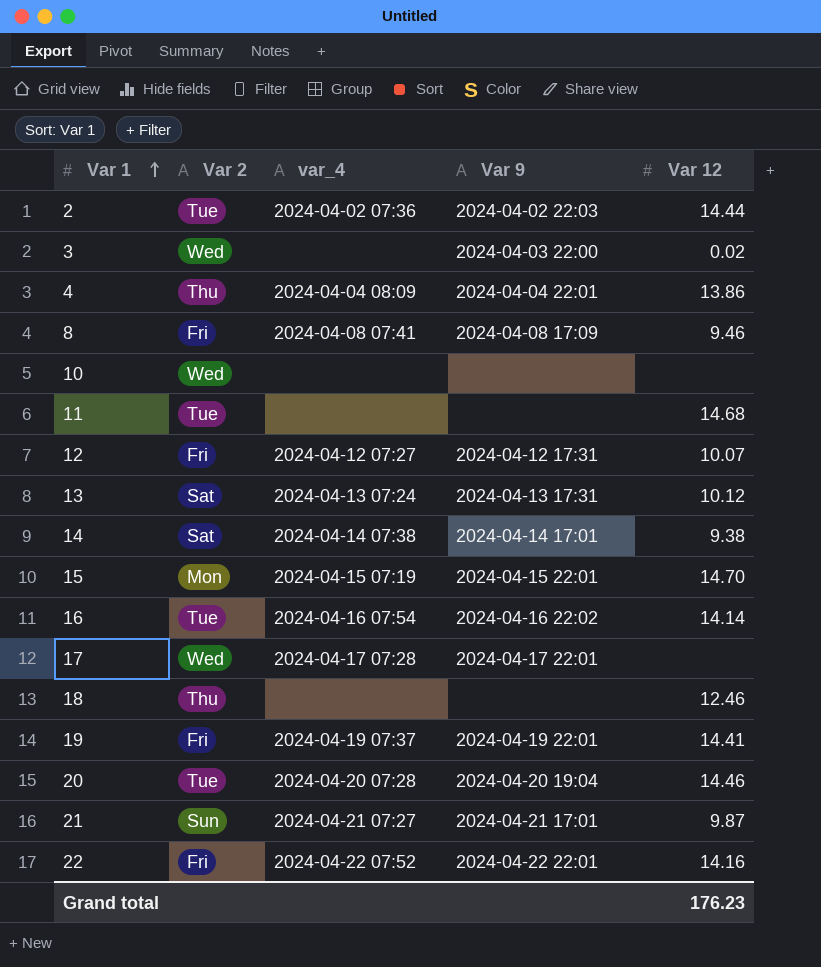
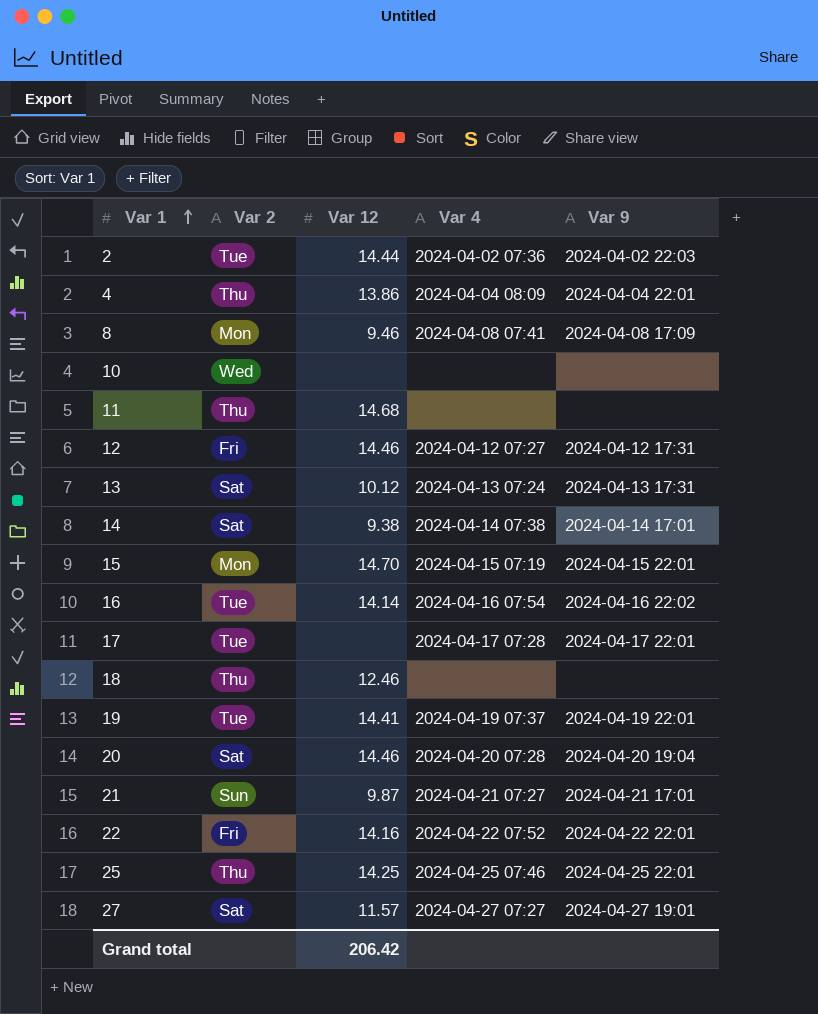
column Var 12 | position: 5 -> 3
column name: var_4 -> Var 4
row 3: Wed | none | 2024-04-03 22:00 | 0.02 -> none
8 | Var 2: Fri -> Mon
11 | Var 2: Tue -> Thu
12 | Var 12: 10.07 -> 14.46
17 | Var 2: Wed -> Tue
19 | Var 2: Fri -> Tue
20 | Var 2: Tue -> Sat
row 25: none -> Thu | 14.25 | 2024-04-25 07:46 | 2024-04-25 22:01
row 27: none -> Sat | 11.57 | 2024-04-27 07:27 | 2024-04-27 19:01
Grand total | Var 12: 176.23 -> 206.42

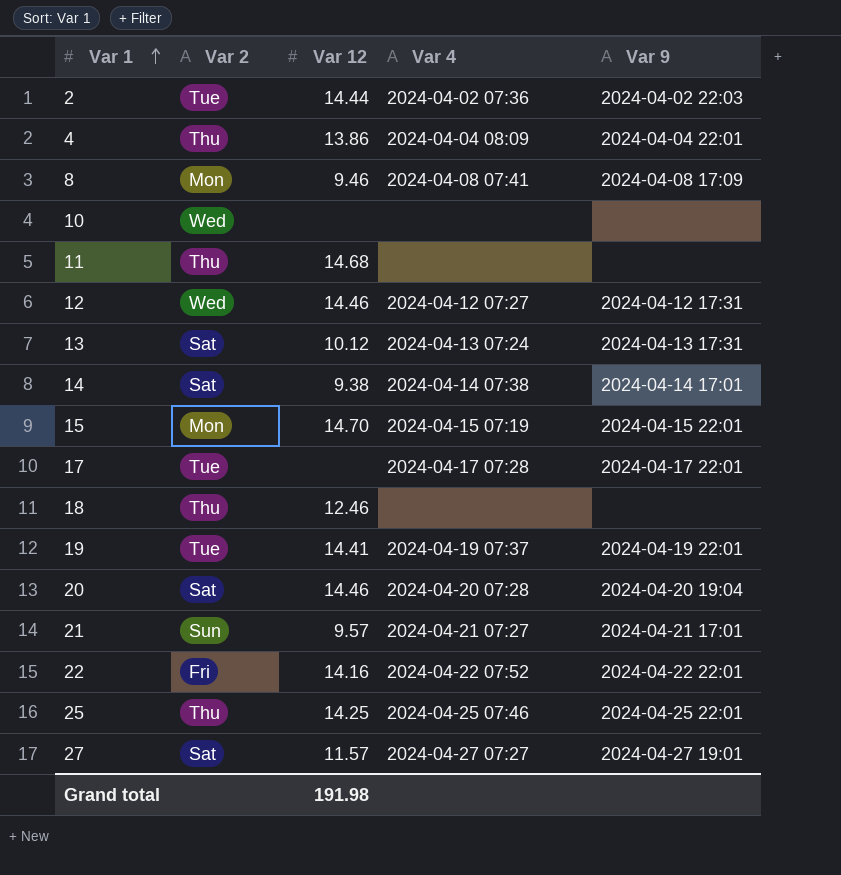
row 16: Tue | 14.14 | 2024-04-16 07:54 | 2024-04-16 22:02 -> none
12 | Var 2: Fri -> Wed
21 | Var 12: 9.87 -> 9.57
Grand total | Var 12: 206.42 -> 191.98

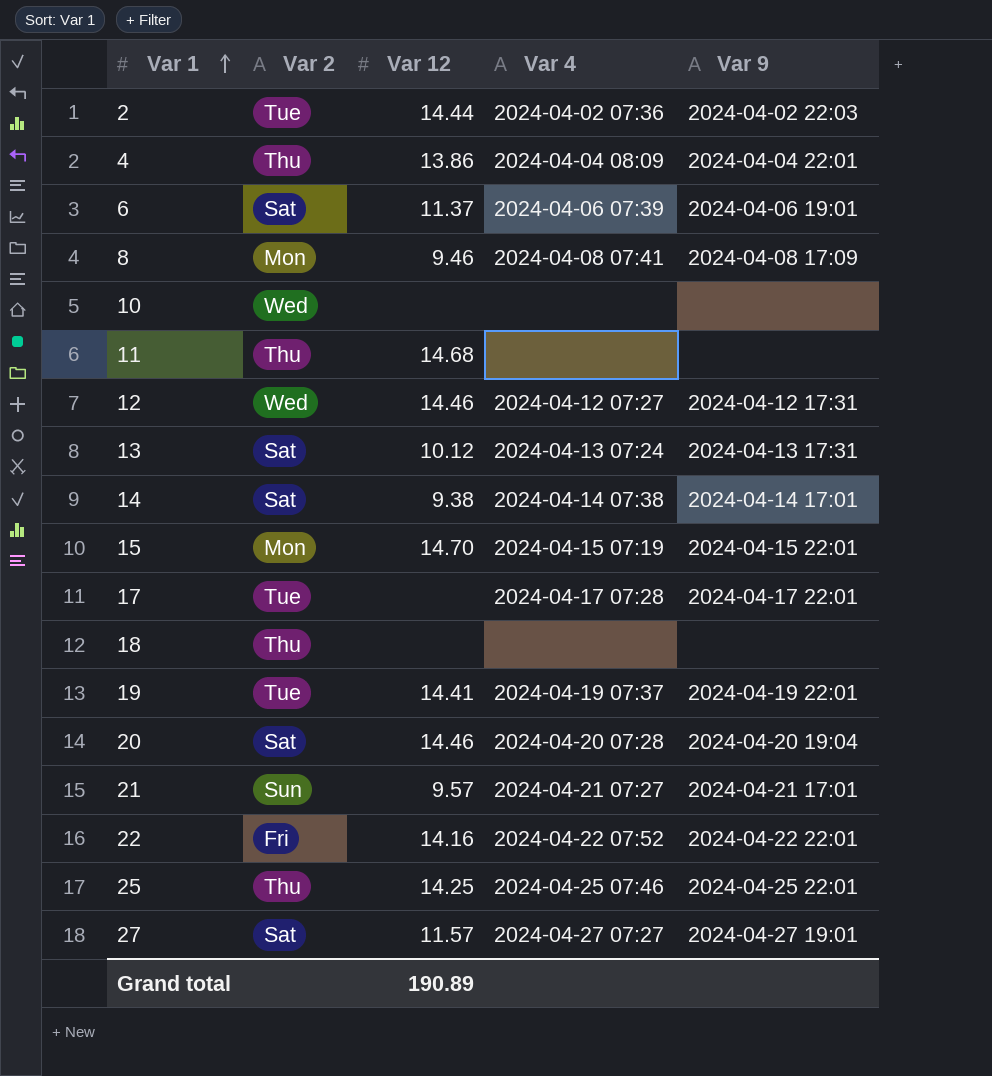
row 6: none -> Sat | 11.37 | 2024-04-06 07:39 | 2024-04-06 19:01
18 | Var 12: 12.46 -> none
Grand total | Var 12: 191.98 -> 190.89

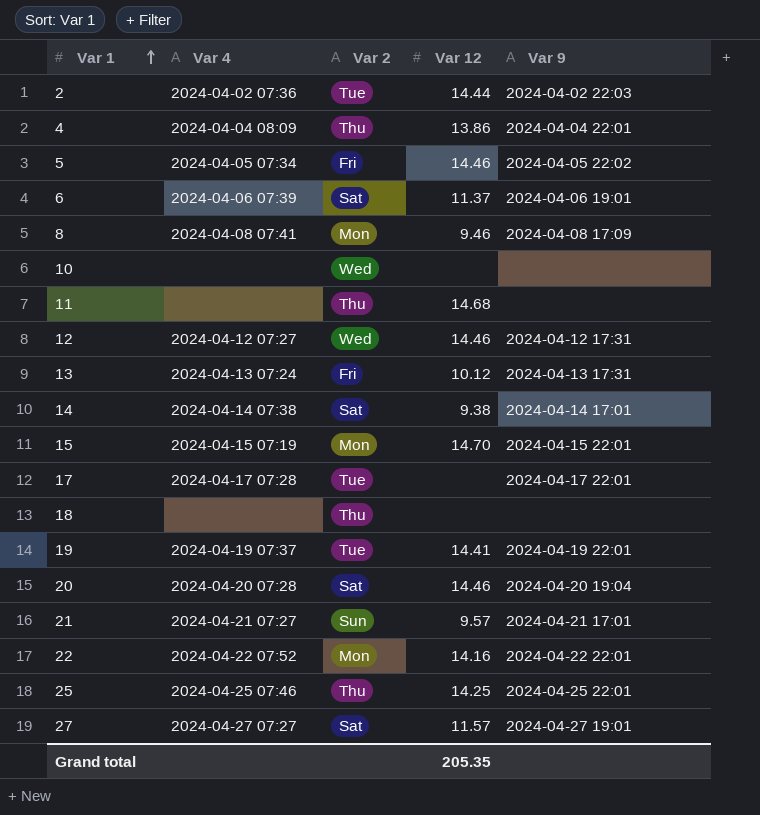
column Var 4 | position: 4 -> 2
row 5: none -> 2024-04-05 07:34 | Fri | 14.46 | 2024-04-05 22:02
13 | Var 2: Sat -> Fri
22 | Var 2: Fri -> Mon
Grand total | Var 12: 190.89 -> 205.35

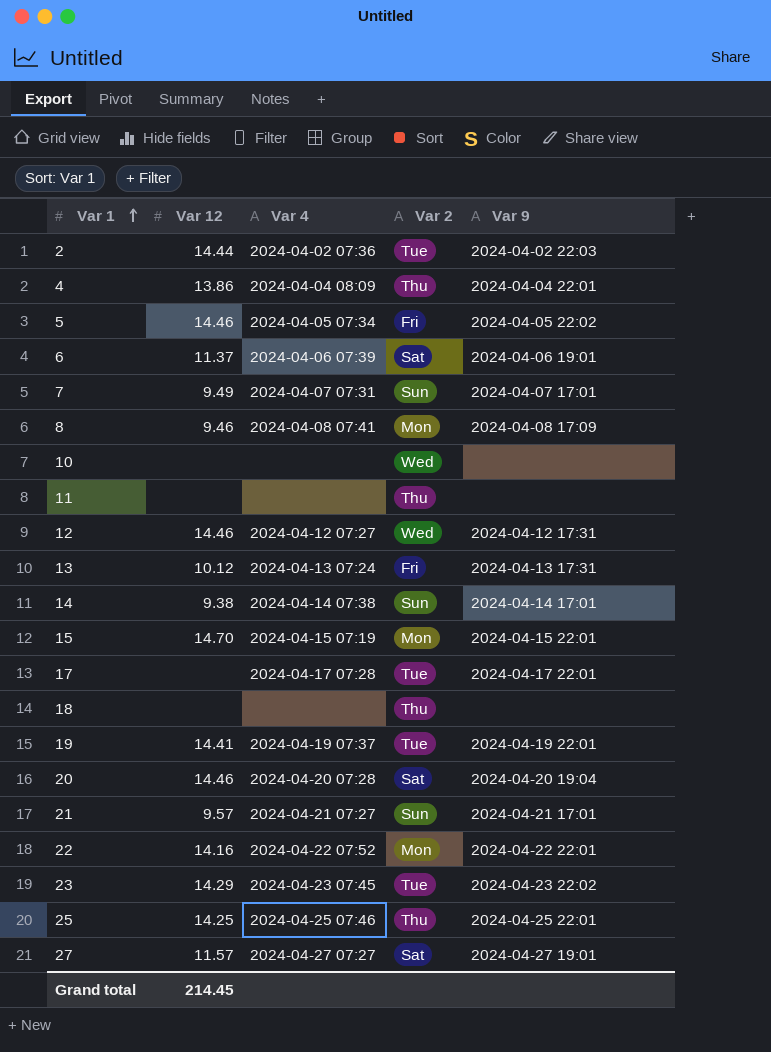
column Var 12 | position: 4 -> 2
row 7: none -> 9.49 | 2024-04-07 07:31 | Sun | 2024-04-07 17:01
11 | Var 12: 14.68 -> none
14 | Var 2: Sat -> Sun
row 23: none -> 14.29 | 2024-04-23 07:45 | Tue | 2024-04-23 22:02
Grand total | Var 12: 205.35 -> 214.45

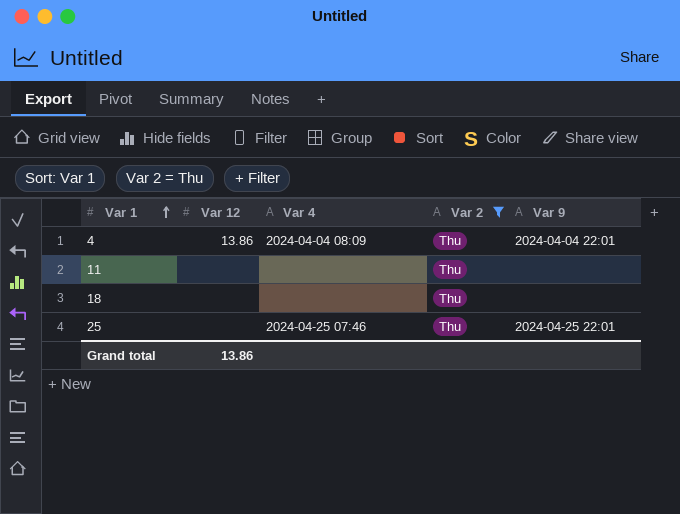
filter: none -> Var 2 = Thu
25 | Var 12: 14.25 -> none
Grand total | Var 12: 214.45 -> 13.86

